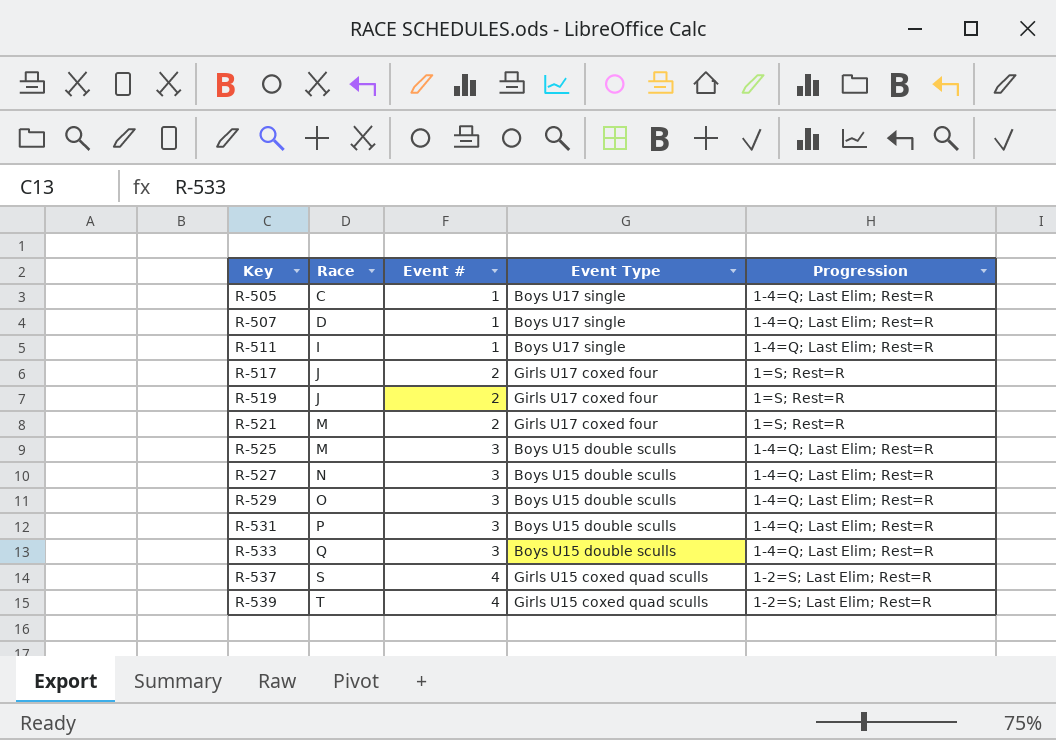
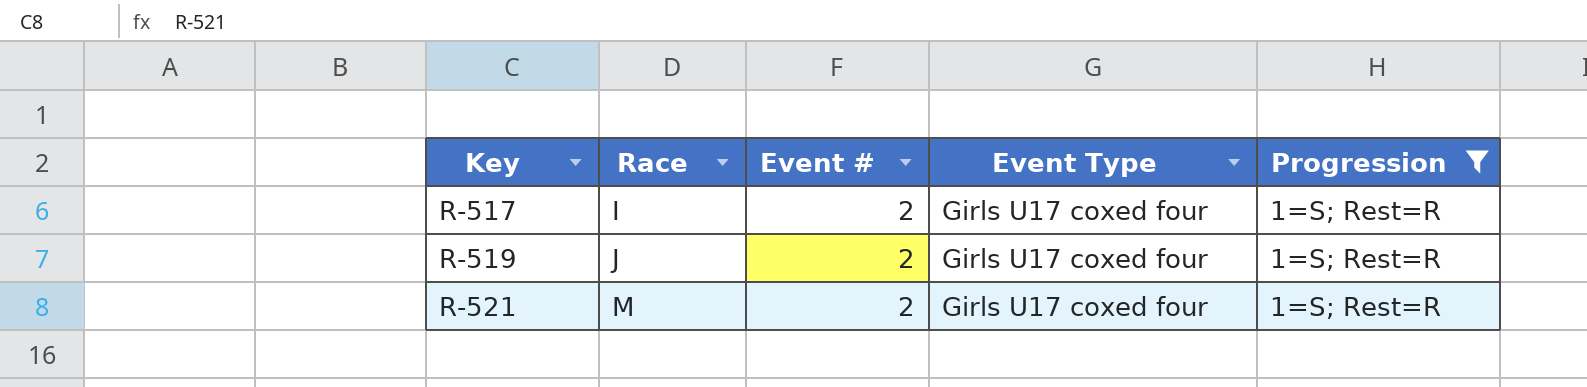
filter: none -> Progression = 1=S; Rest=R
R-517 | Race: J -> I

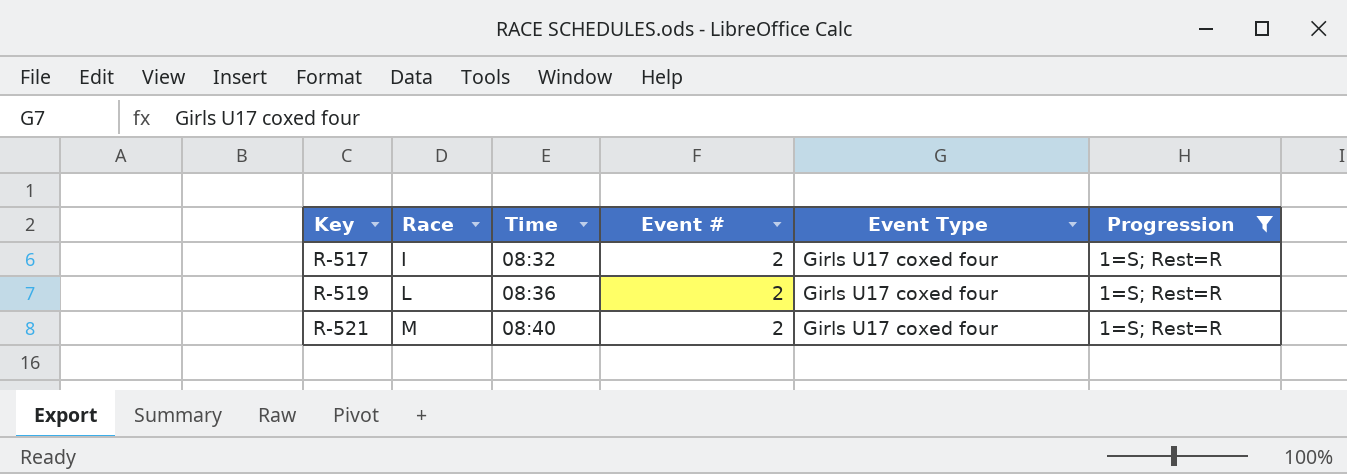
column Time | position: none -> 3
R-519 | Race: J -> L

